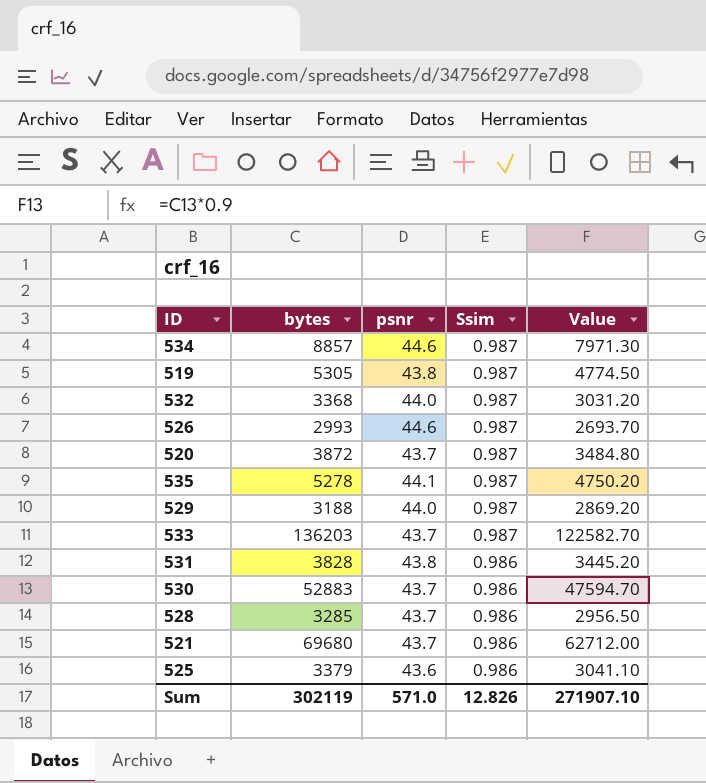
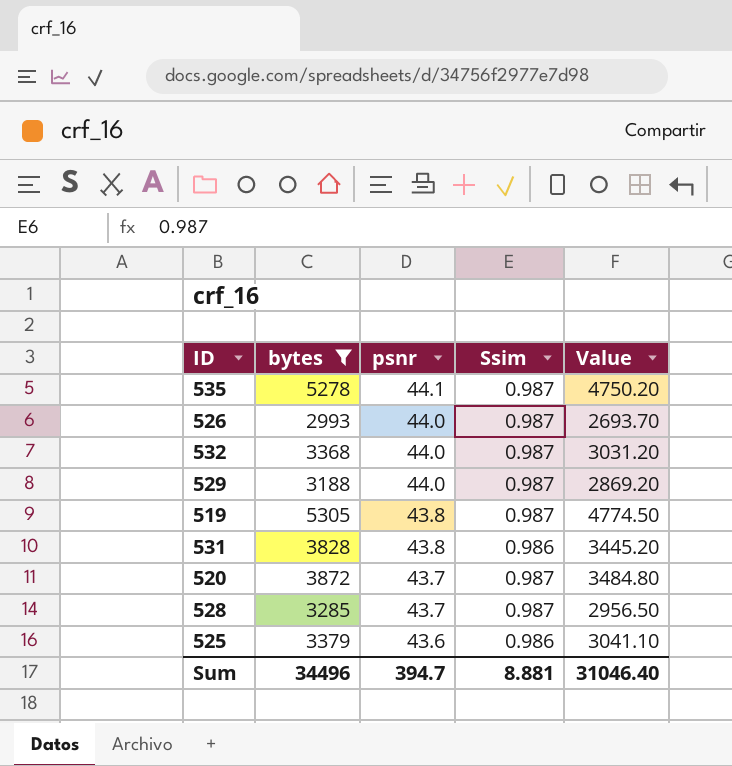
filter: none -> bytes <= 5305
row order: Ssim descending -> psnr descending
526 | psnr: 44.6 -> 44.0
528 | Ssim: 0.986 -> 0.987
Sum | bytes: 302119 -> 34496
Sum | psnr: 571.0 -> 394.7
Sum | Ssim: 12.826 -> 8.881
Sum | Value: 271907.10 -> 31046.40

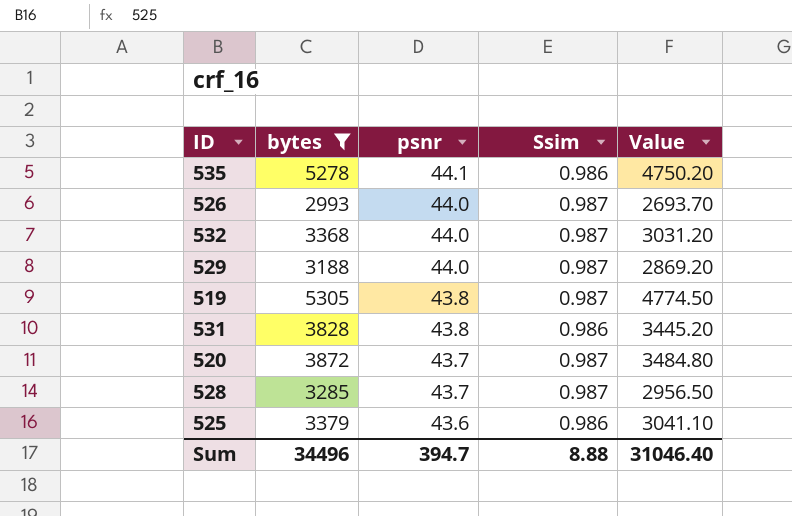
535 | Ssim: 0.987 -> 0.986
Sum | Ssim: 8.881 -> 8.88

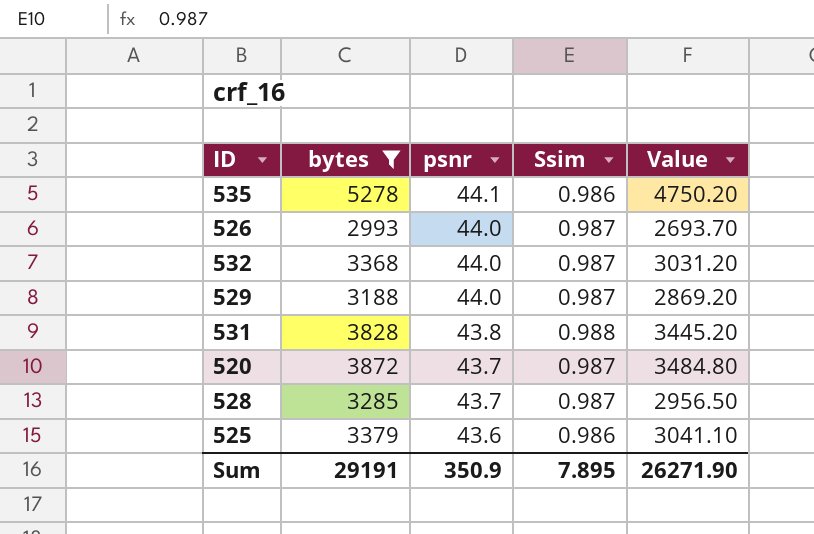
row 519: 5305 | 43.8 | 0.987 | 4774.50 -> none
531 | Ssim: 0.986 -> 0.988
Sum | bytes: 34496 -> 29191
Sum | psnr: 394.7 -> 350.9
Sum | Ssim: 8.88 -> 7.895
Sum | Value: 31046.40 -> 26271.90

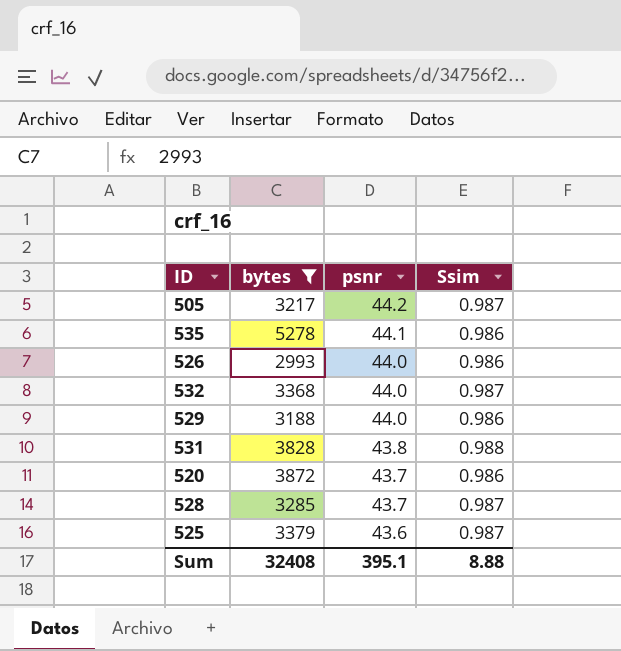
column Value | formula: [bytes] * 0.9 -> none
row 505: none -> 3217 | 44.2 | 0.987
526 | Ssim: 0.987 -> 0.986
529 | Ssim: 0.987 -> 0.986
520 | Ssim: 0.987 -> 0.986
525 | Ssim: 0.986 -> 0.987
Sum | bytes: 29191 -> 32408
Sum | psnr: 350.9 -> 395.1
Sum | Ssim: 7.895 -> 8.88

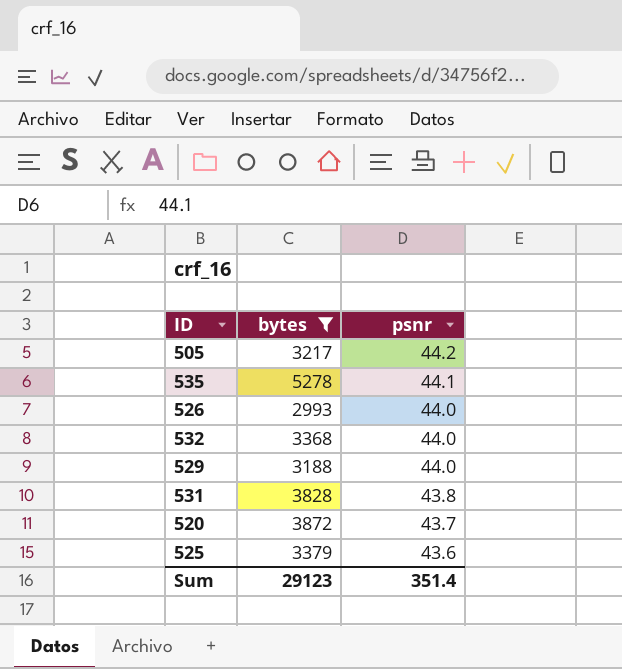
column Ssim | position: 4 -> none
row 528: 3285 | 43.7 | 0.987 -> none
Sum | bytes: 32408 -> 29123
Sum | psnr: 395.1 -> 351.4

